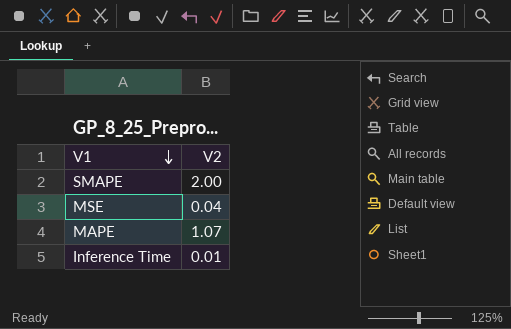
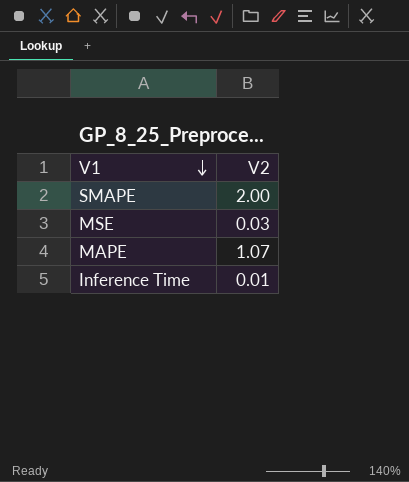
MSE | V2: 0.04 -> 0.03

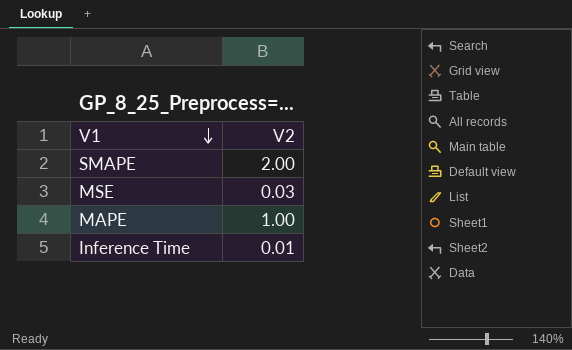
MAPE | V2: 1.07 -> 1.00

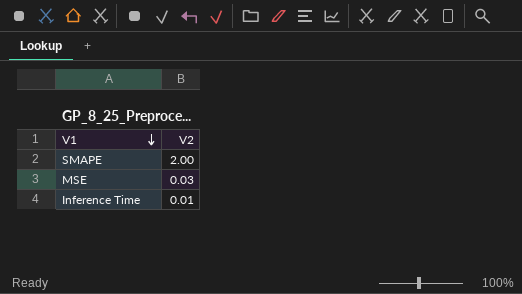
row MAPE: 1.00 -> none

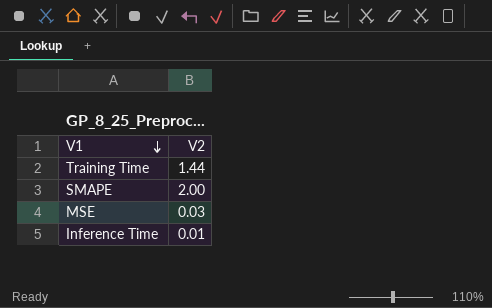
row Training Time: none -> 1.44

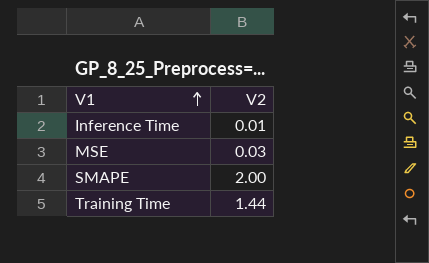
row order: V1 descending -> V1 ascending

